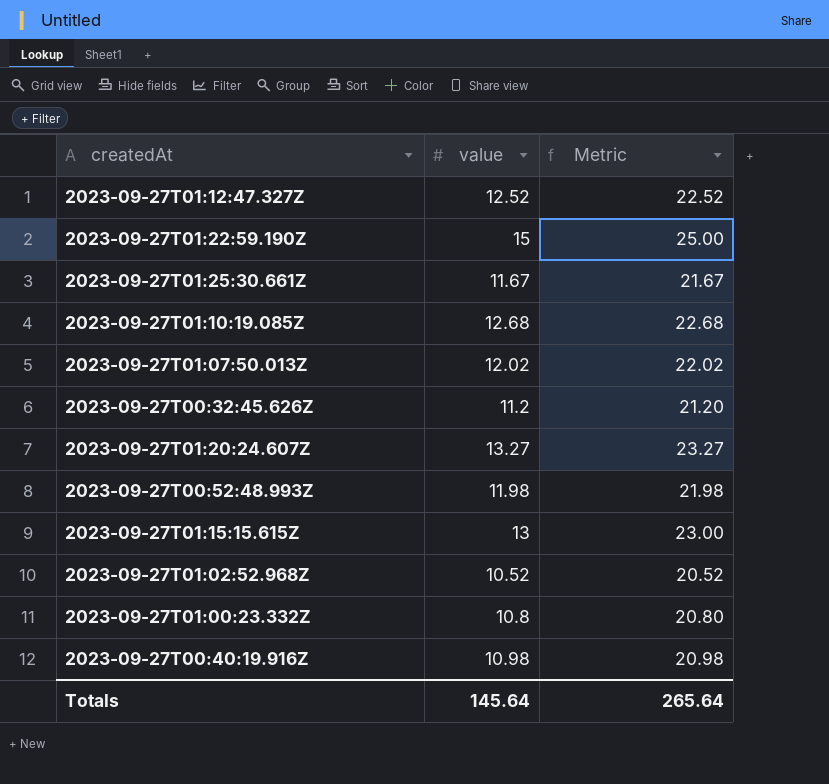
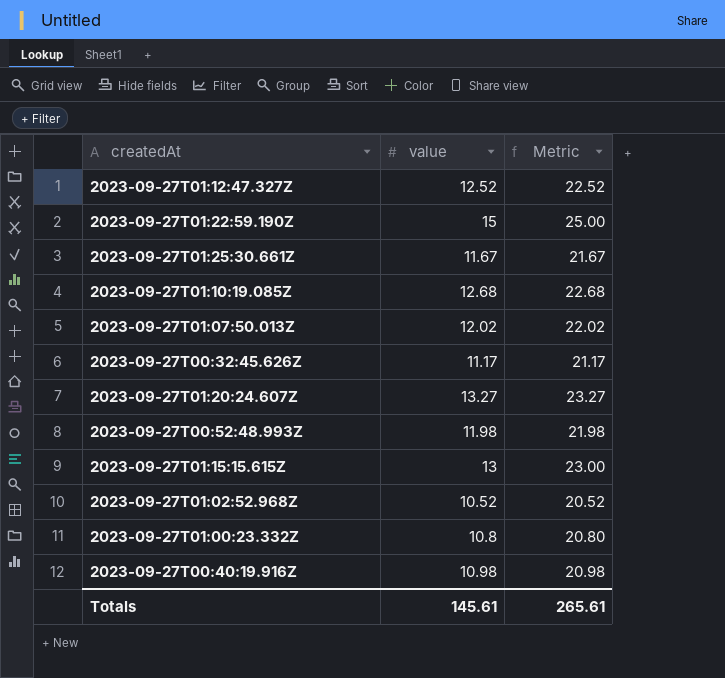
2023-09-27T00:32:45.626Z | value: 11.2 -> 11.17
2023-09-27T00:32:45.626Z | Metric: 21.20 -> 21.17
Totals | value: 145.64 -> 145.61
Totals | Metric: 265.64 -> 265.61

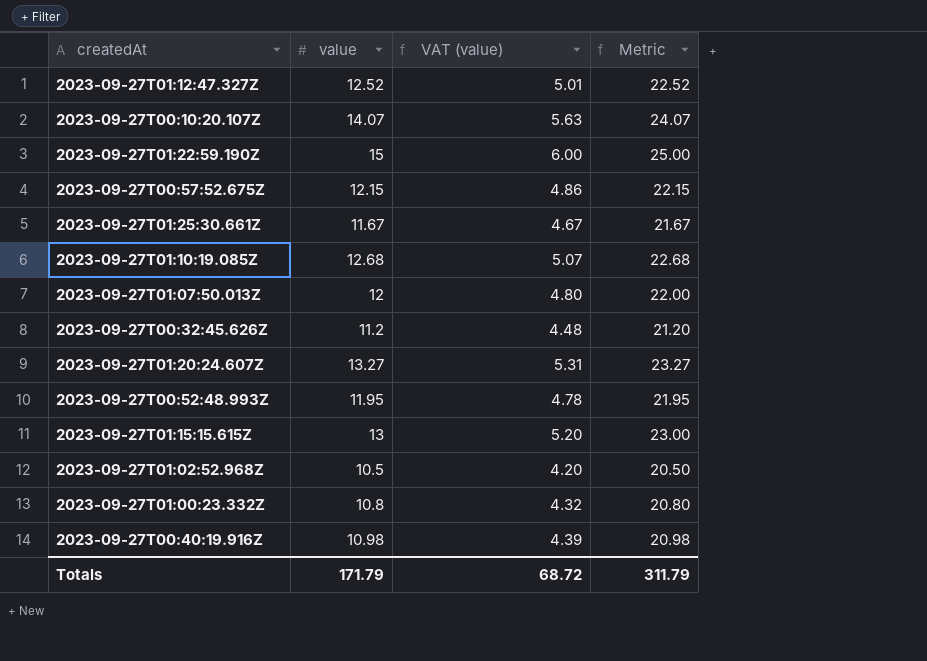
column VAT (value) | formula: none -> [value] * 0.4
row 2023-09-27T00:10:20.107Z: none -> 14.07 | 5.63 | 24.07
row 2023-09-27T00:57:52.675Z: none -> 12.15 | 4.86 | 22.15
2023-09-27T01:07:50.013Z | value: 12.02 -> 12
2023-09-27T01:07:50.013Z | Metric: 22.02 -> 22.00
2023-09-27T00:32:45.626Z | value: 11.17 -> 11.2
2023-09-27T00:32:45.626Z | Metric: 21.17 -> 21.20
2023-09-27T00:52:48.993Z | value: 11.98 -> 11.95
2023-09-27T00:52:48.993Z | Metric: 21.98 -> 21.95
2023-09-27T01:02:52.968Z | value: 10.52 -> 10.5
2023-09-27T01:02:52.968Z | Metric: 20.52 -> 20.50
Totals | value: 145.61 -> 171.79
Totals | Metric: 265.61 -> 311.79

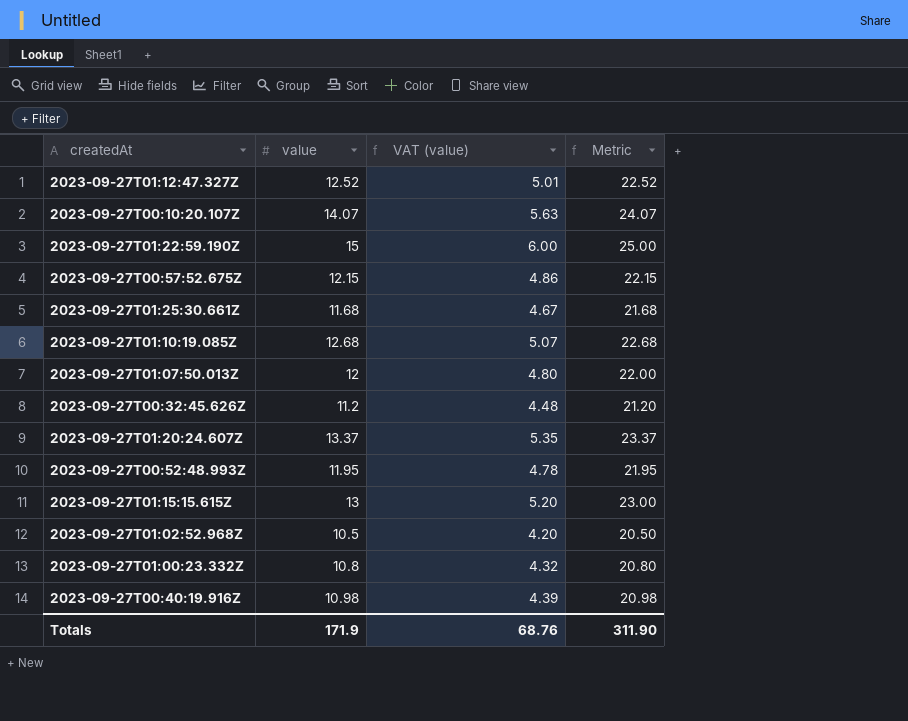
2023-09-27T01:25:30.661Z | value: 11.67 -> 11.68
2023-09-27T01:25:30.661Z | Metric: 21.67 -> 21.68
2023-09-27T01:20:24.607Z | value: 13.27 -> 13.37
2023-09-27T01:20:24.607Z | VAT (value): 5.31 -> 5.35
2023-09-27T01:20:24.607Z | Metric: 23.27 -> 23.37
Totals | value: 171.79 -> 171.9
Totals | VAT (value): 68.72 -> 68.76
Totals | Metric: 311.79 -> 311.90

